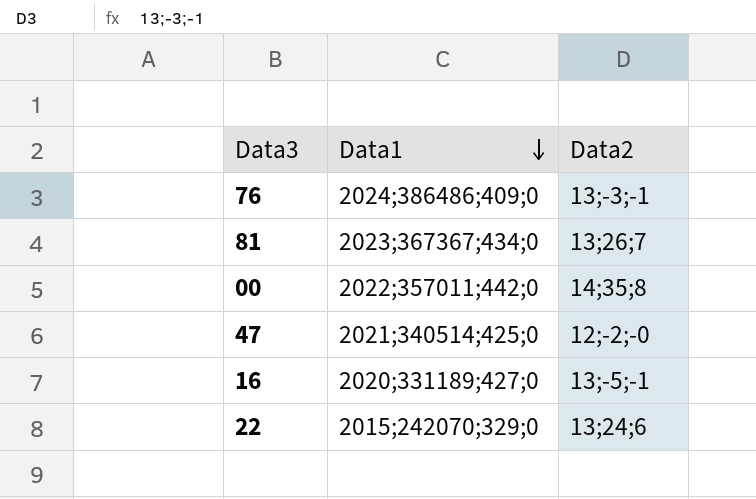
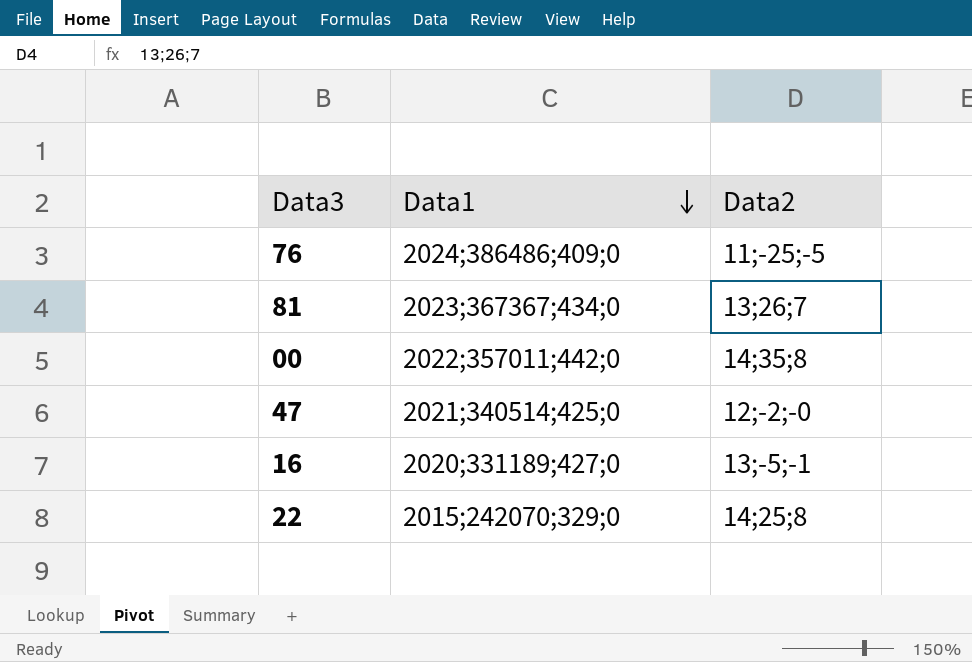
76 | Data2: 13;-3;-1 -> 11;-25;-5
22 | Data2: 13;24;6 -> 14;25;8

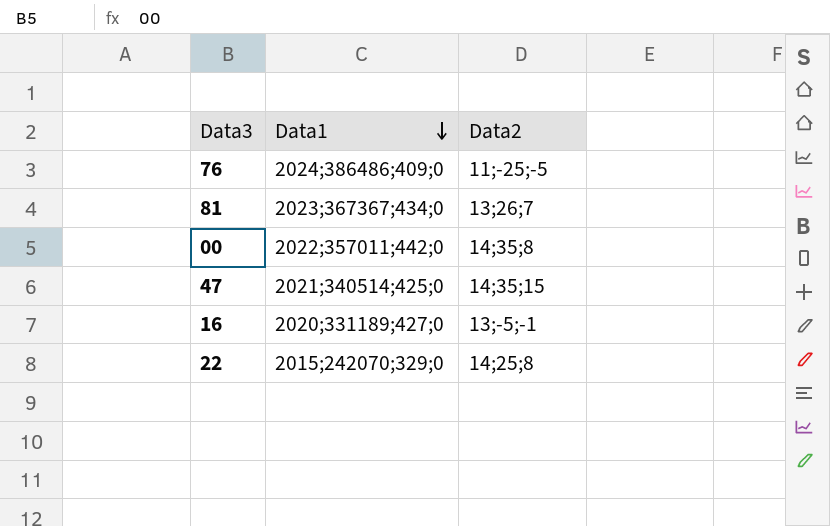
47 | Data2: 12;-2;-0 -> 14;35;15

